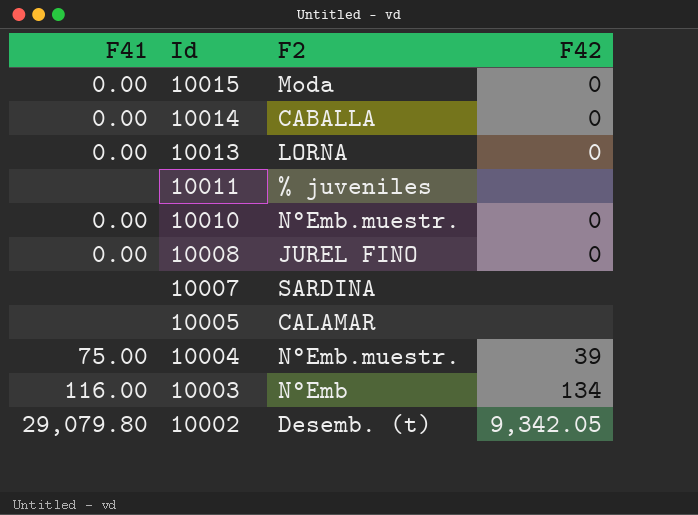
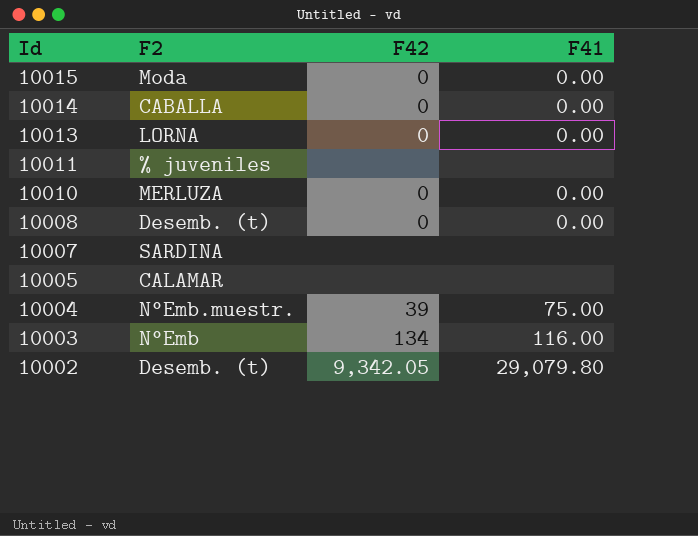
column F41 | position: 1 -> 4
10010 | F2: N°Emb.muestr. -> MERLUZA
10008 | F2: JUREL FINO -> Desemb. (t)

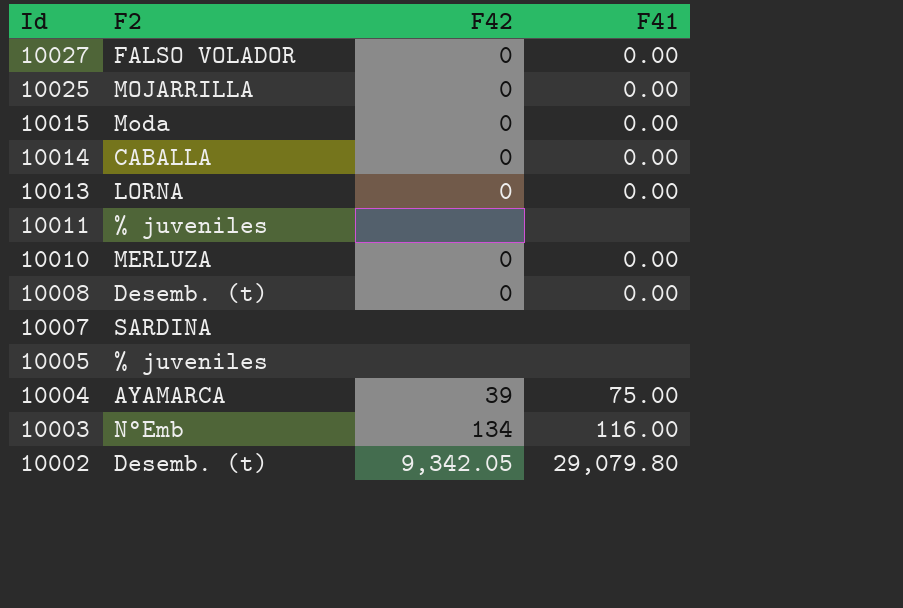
row 10027: none -> FALSO VOLADOR | 0 | 0.00
row 10025: none -> MOJARRILLA | 0 | 0.00
10005 | F2: CALAMAR -> % juveniles
10004 | F2: N°Emb.muestr. -> AYAMARCA

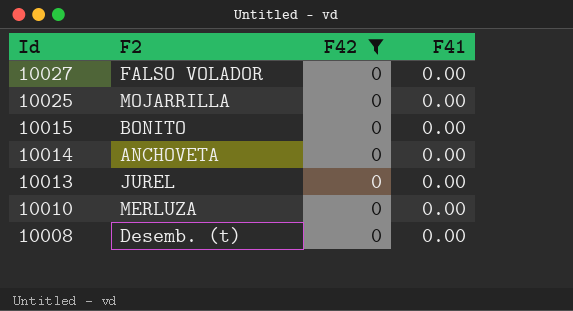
filter: none -> F42 = 0
10015 | F2: Moda -> BONITO
10014 | F2: CABALLA -> ANCHOVETA
10013 | F2: LORNA -> JUREL

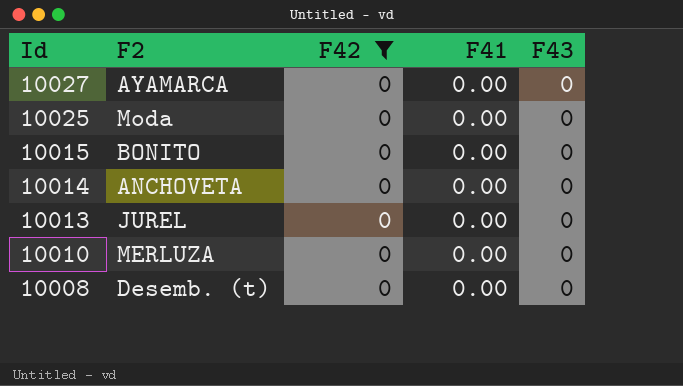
column F43 | position: none -> 5
10027 | F2: FALSO VOLADOR -> AYAMARCA
10025 | F2: MOJARRILLA -> Moda

